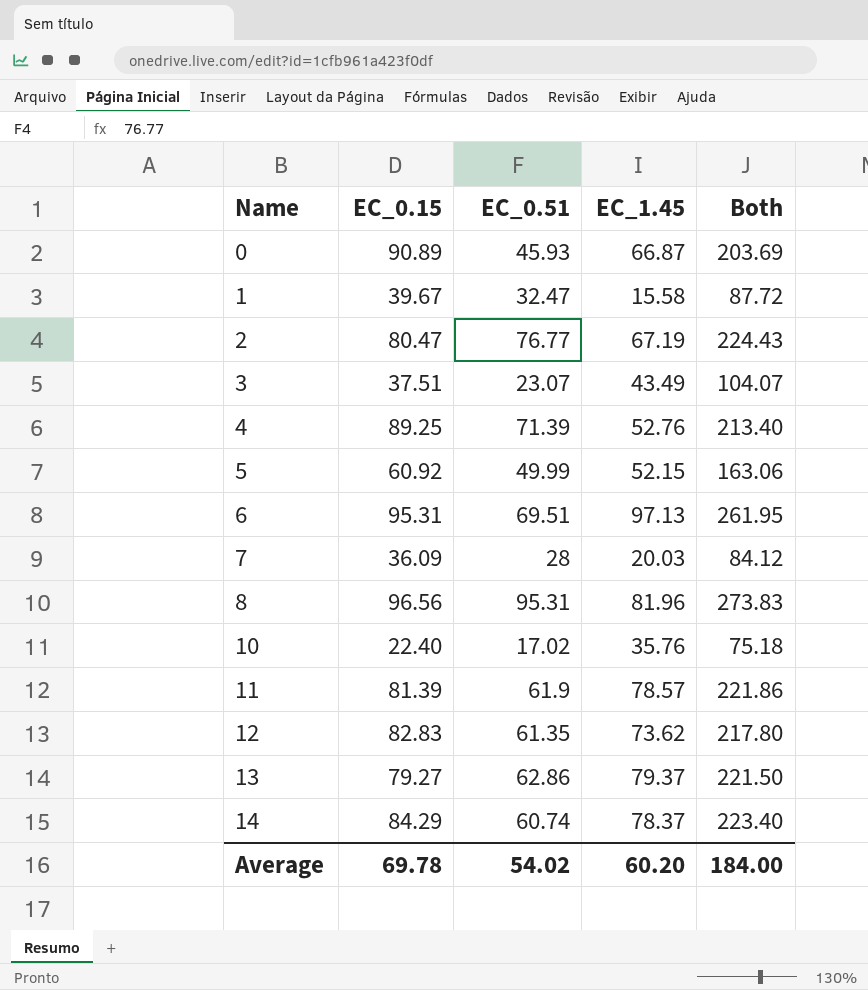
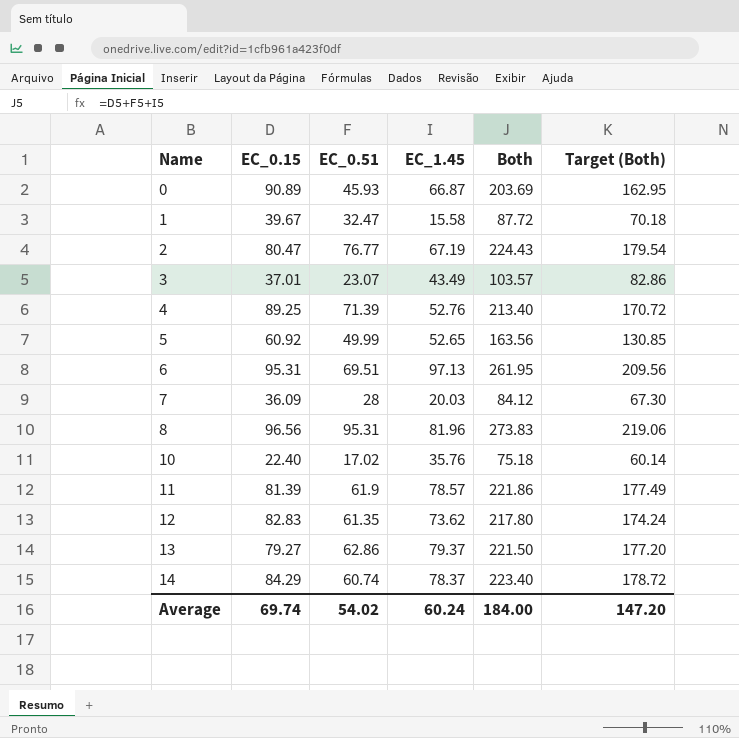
column Target (Both) | formula: none -> [Both] * 0.8
3 | EC_0.15: 37.51 -> 37.01
3 | Both: 104.07 -> 103.57
5 | EC_1.45: 52.15 -> 52.65
5 | Both: 163.06 -> 163.56
Average | EC_0.15: 69.78 -> 69.74
Average | EC_1.45: 60.20 -> 60.24

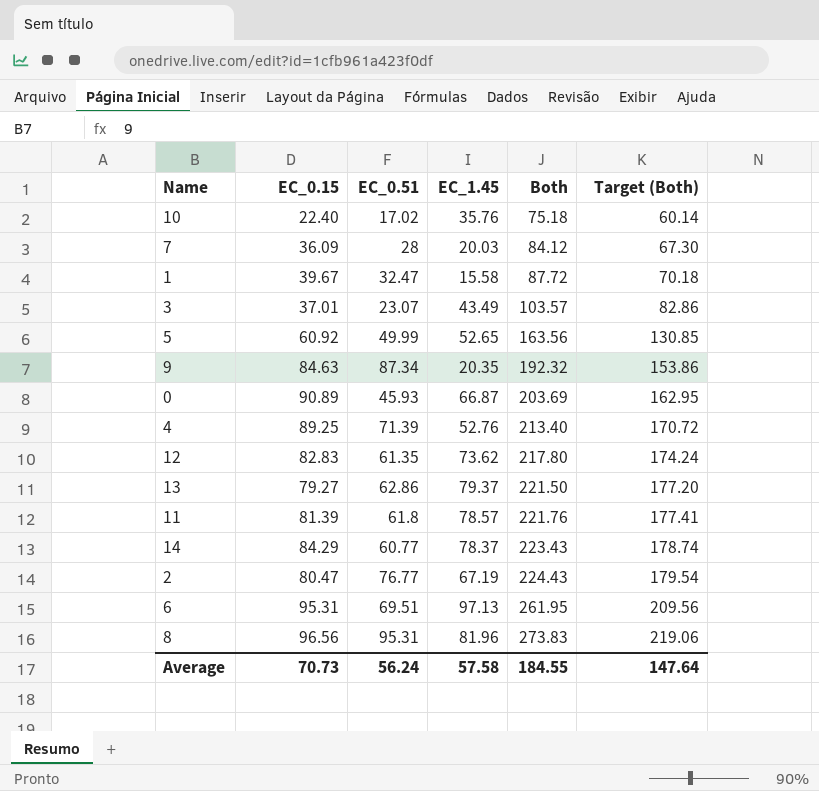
row order: Name ascending -> Both ascending
row 9: none -> 84.63 | 87.34 | 20.35 | 192.32 | 153.86
11 | EC_0.51: 61.9 -> 61.8
11 | Both: 221.86 -> 221.76
11 | Target (Both): 177.49 -> 177.41
14 | EC_0.51: 60.74 -> 60.77
14 | Both: 223.40 -> 223.43
14 | Target (Both): 178.72 -> 178.74
Average | EC_0.15: 69.74 -> 70.73
Average | EC_0.51: 54.02 -> 56.24
Average | EC_1.45: 60.24 -> 57.58
Average | Both: 184.00 -> 184.55
Average | Target (Both): 147.20 -> 147.64

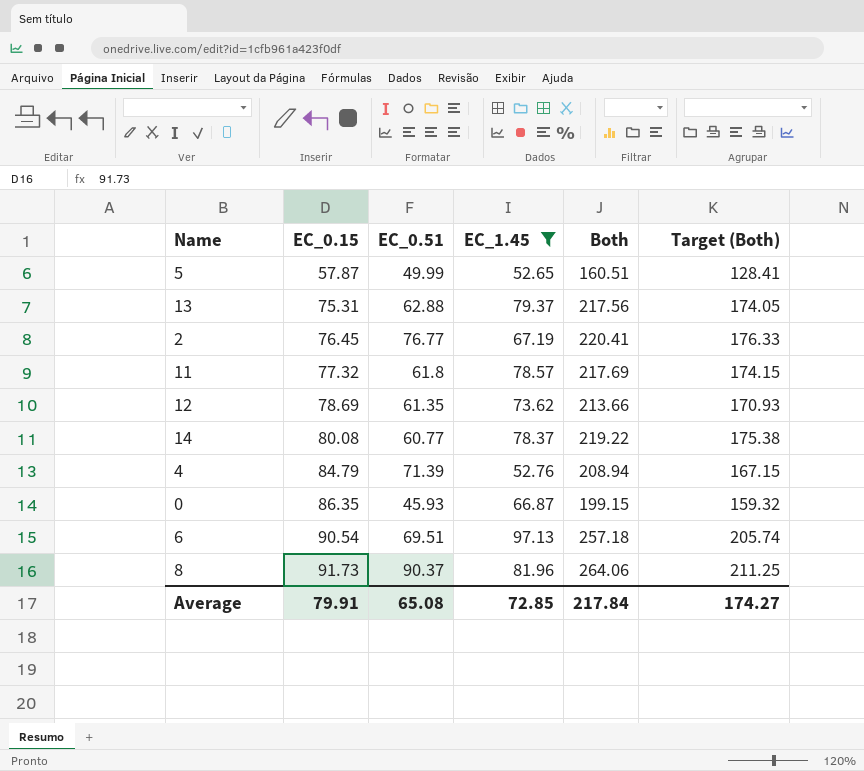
filter: none -> EC_1.45 >= 52.65
row order: Both ascending -> EC_0.15 ascending
5 | EC_0.15: 60.92 -> 57.87
5 | Both: 163.56 -> 160.51
5 | Target (Both): 130.85 -> 128.41
13 | EC_0.15: 79.27 -> 75.31
13 | EC_0.51: 62.86 -> 62.88
13 | Both: 221.50 -> 217.56
13 | Target (Both): 177.20 -> 174.05
2 | EC_0.15: 80.47 -> 76.45
2 | Both: 224.43 -> 220.41
2 | Target (Both): 179.54 -> 176.33
11 | EC_0.15: 81.39 -> 77.32
11 | Both: 221.76 -> 217.69
11 | Target (Both): 177.41 -> 174.15
12 | EC_0.15: 82.83 -> 78.69
12 | Both: 217.80 -> 213.66
12 | Target (Both): 174.24 -> 170.93
14 | EC_0.15: 84.29 -> 80.08
14 | Both: 223.43 -> 219.22
14 | Target (Both): 178.74 -> 175.38
4 | EC_0.15: 89.25 -> 84.79
4 | Both: 213.40 -> 208.94
4 | Target (Both): 170.72 -> 167.15
0 | EC_0.15: 90.89 -> 86.35
0 | Both: 203.69 -> 199.15
0 | Target (Both): 162.95 -> 159.32
6 | EC_0.15: 95.31 -> 90.54
6 | Both: 261.95 -> 257.18
6 | Target (Both): 209.56 -> 205.74
8 | EC_0.15: 96.56 -> 91.73
8 | EC_0.51: 95.31 -> 90.37
8 | Both: 273.83 -> 264.06
8 | Target (Both): 219.06 -> 211.25
Average | EC_0.15: 70.73 -> 79.91
Average | EC_0.51: 56.24 -> 65.08
Average | EC_1.45: 57.58 -> 72.85
Average | Both: 184.55 -> 217.84
Average | Target (Both): 147.64 -> 174.27

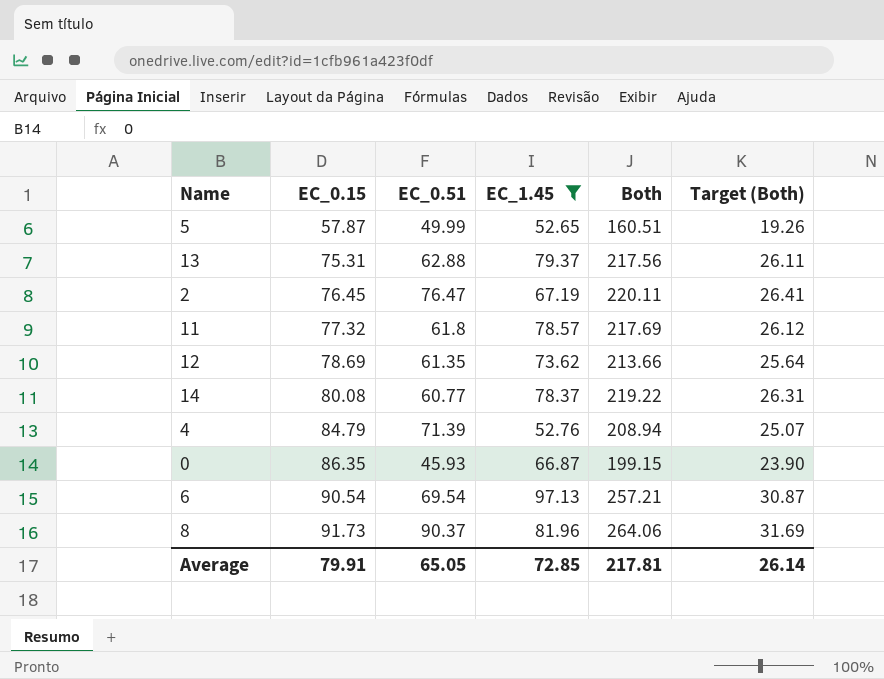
column Target (Both) | formula: [Both] * 0.8 -> [Both] * 0.12
2 | EC_0.51: 76.77 -> 76.47
2 | Both: 220.41 -> 220.11
6 | EC_0.51: 69.51 -> 69.54
6 | Both: 257.18 -> 257.21
Average | EC_0.51: 65.08 -> 65.05
Average | Both: 217.84 -> 217.81
Average | Target (Both): 174.27 -> 26.14

